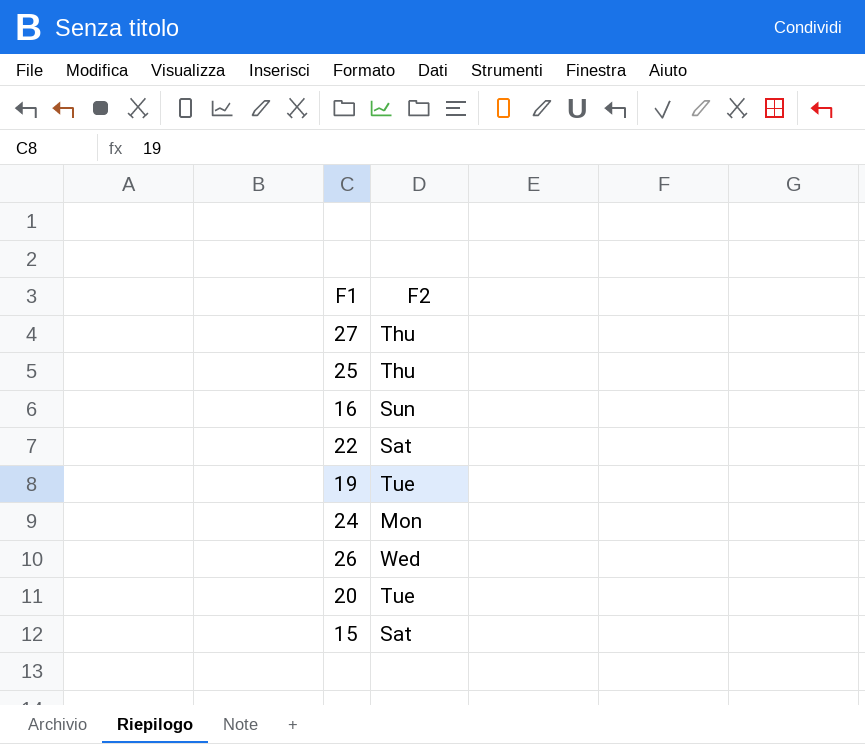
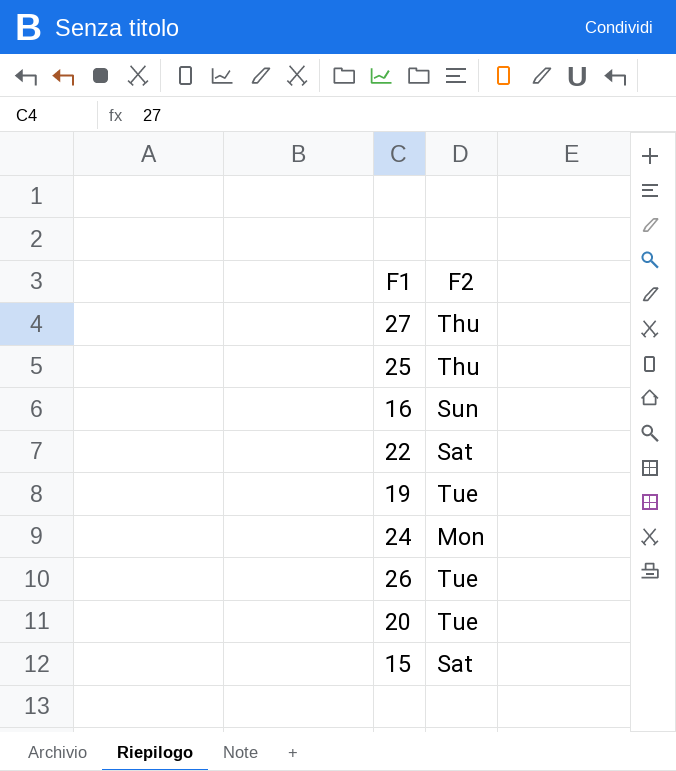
26 | F2: Wed -> Tue

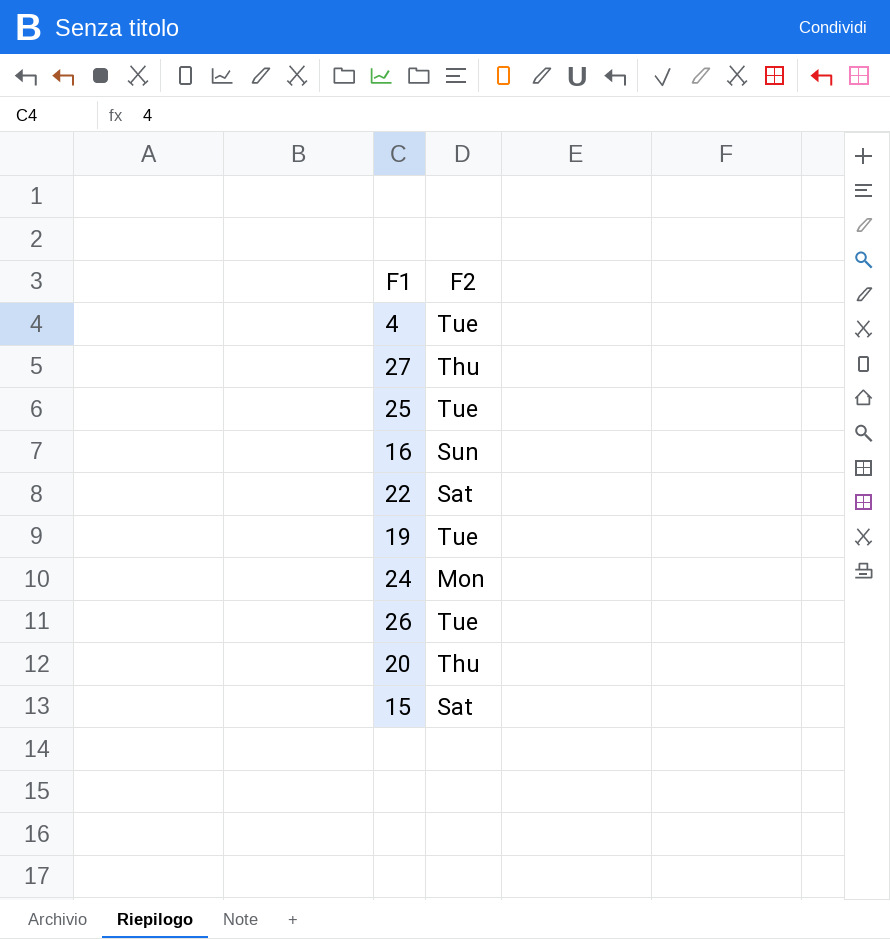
row 4: none -> Tue
25 | F2: Thu -> Tue
20 | F2: Tue -> Thu

